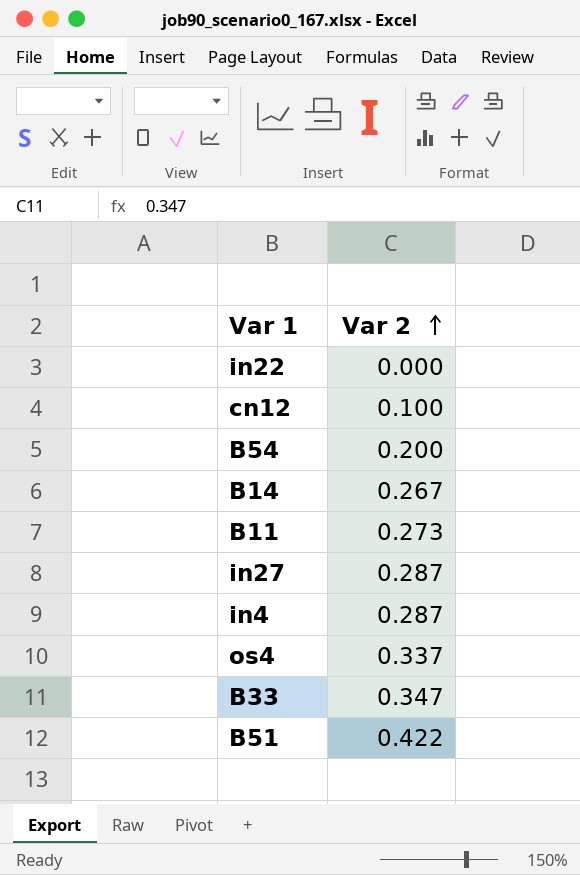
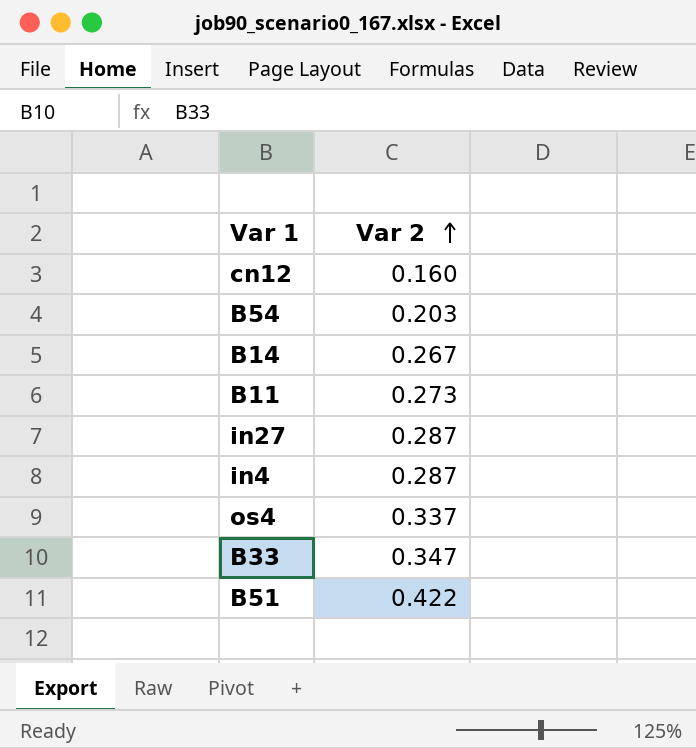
row in22: 0.000 -> none
cn12 | Var 2: 0.100 -> 0.160
B54 | Var 2: 0.200 -> 0.203

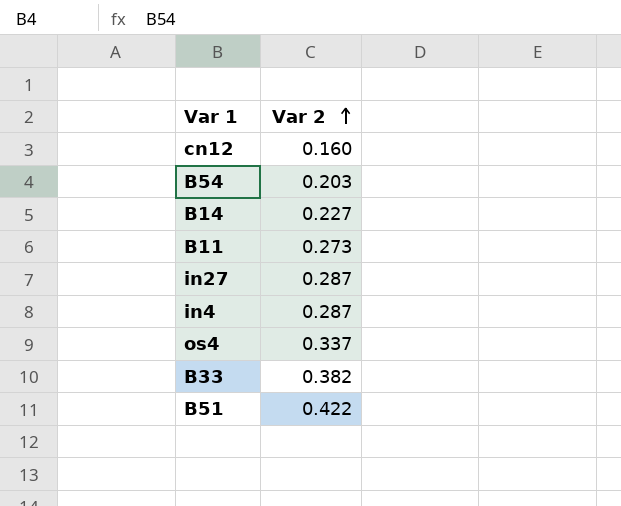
B14 | Var 2: 0.267 -> 0.227
B33 | Var 2: 0.347 -> 0.382

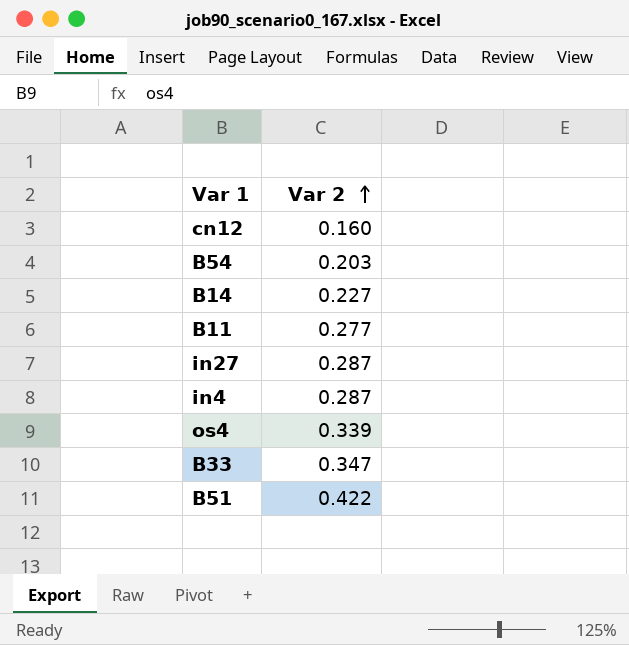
B11 | Var 2: 0.273 -> 0.277
os4 | Var 2: 0.337 -> 0.339
B33 | Var 2: 0.382 -> 0.347

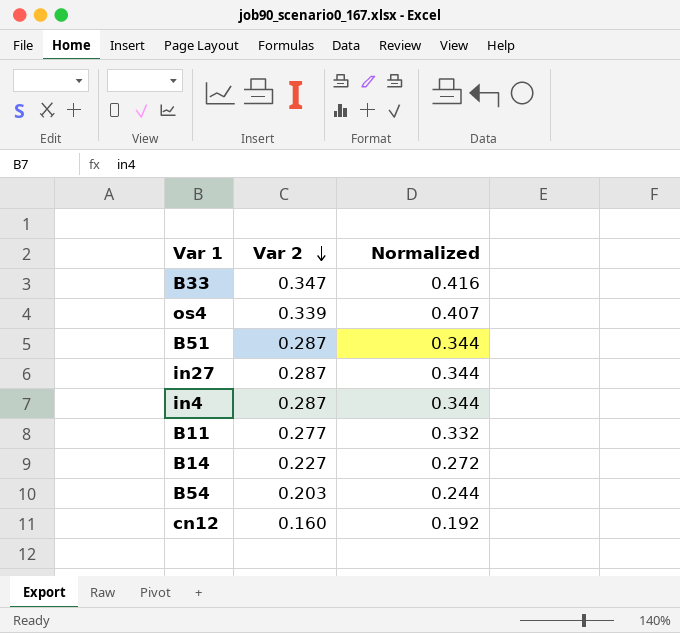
row order: Var 2 ascending -> Var 2 descending
column Normalized | formula: none -> [Var 2] * 1.2
B51 | Var 2: 0.422 -> 0.287

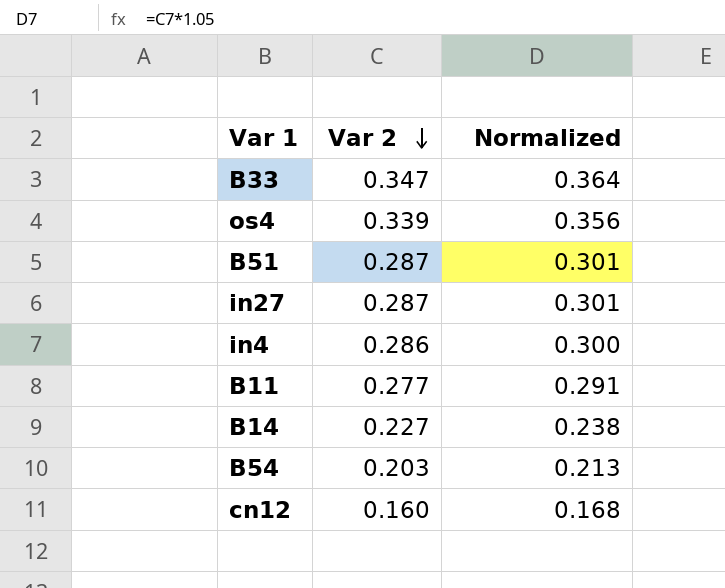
column Normalized | formula: [Var 2] * 1.2 -> [Var 2] * 1.05
in4 | Var 2: 0.287 -> 0.286

